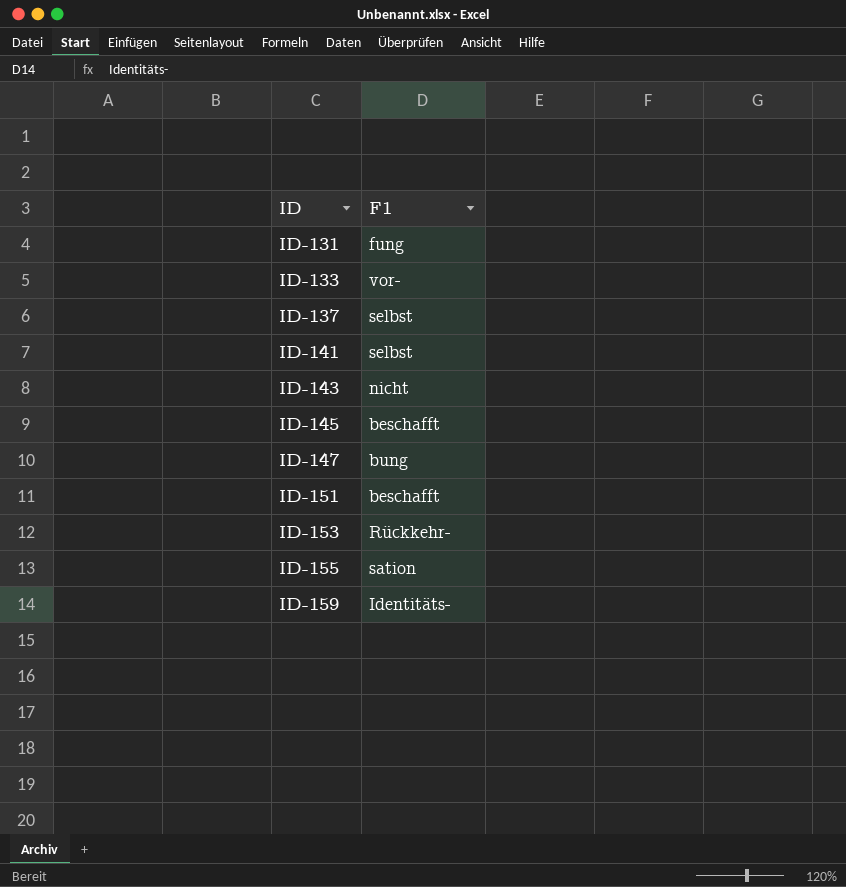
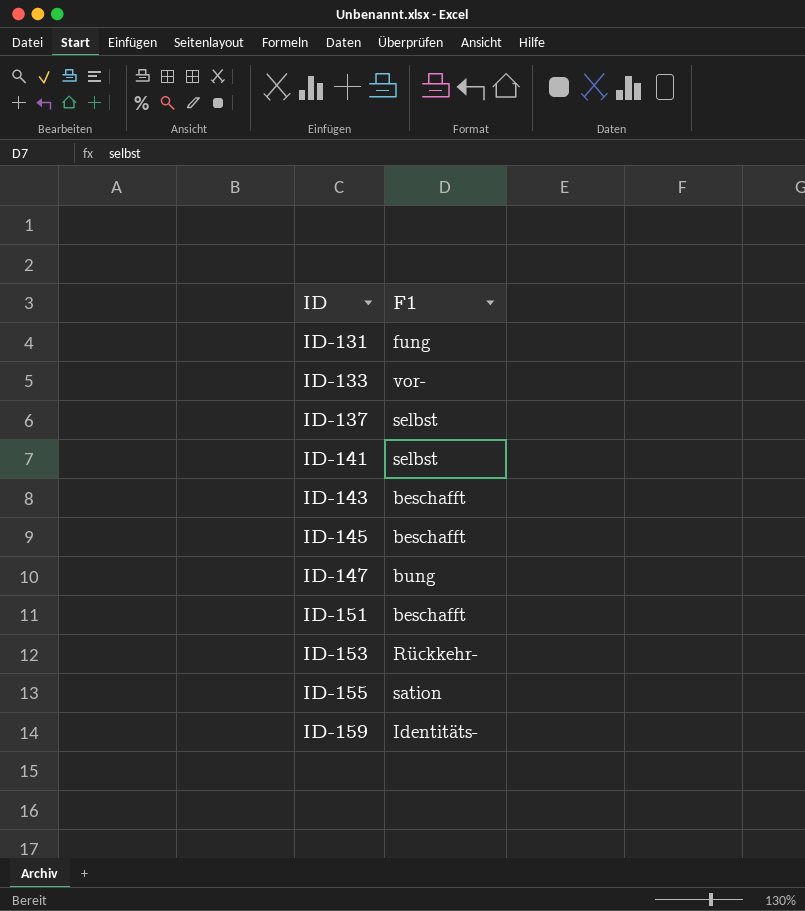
ID-143 | F1: nicht -> beschafft

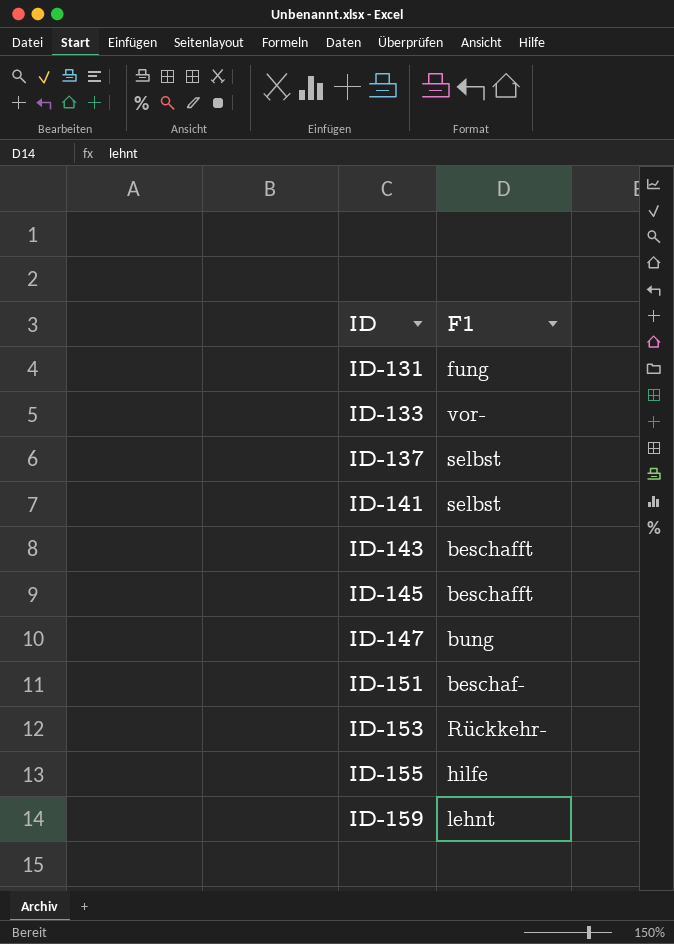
ID-151 | F1: beschafft -> beschaf-
ID-155 | F1: sation -> hilfe
ID-159 | F1: Identitäts- -> lehnt

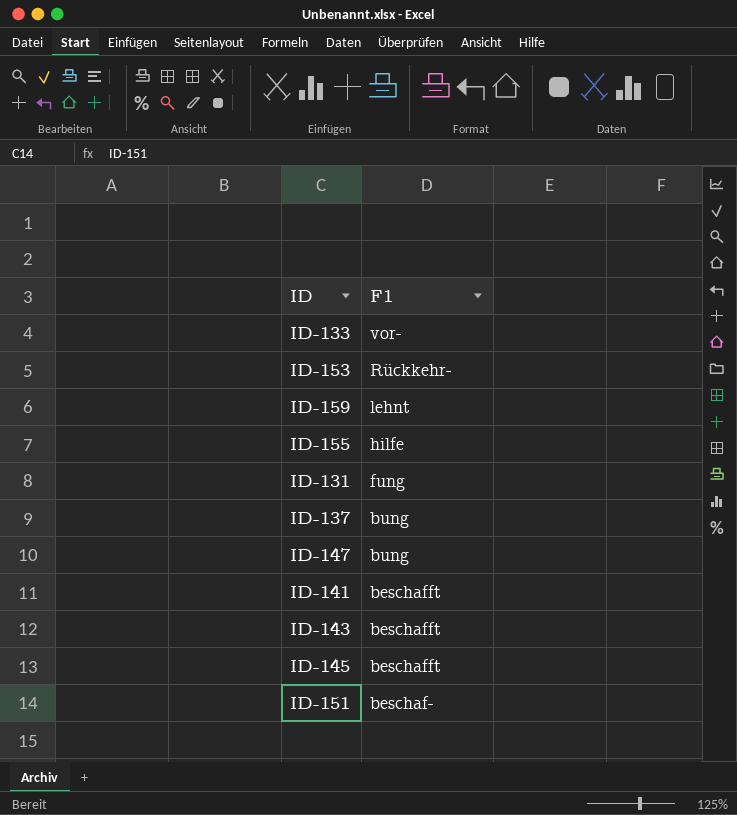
row order: ID ascending -> F1 descending
ID-137 | F1: selbst -> bung
ID-141 | F1: selbst -> beschafft

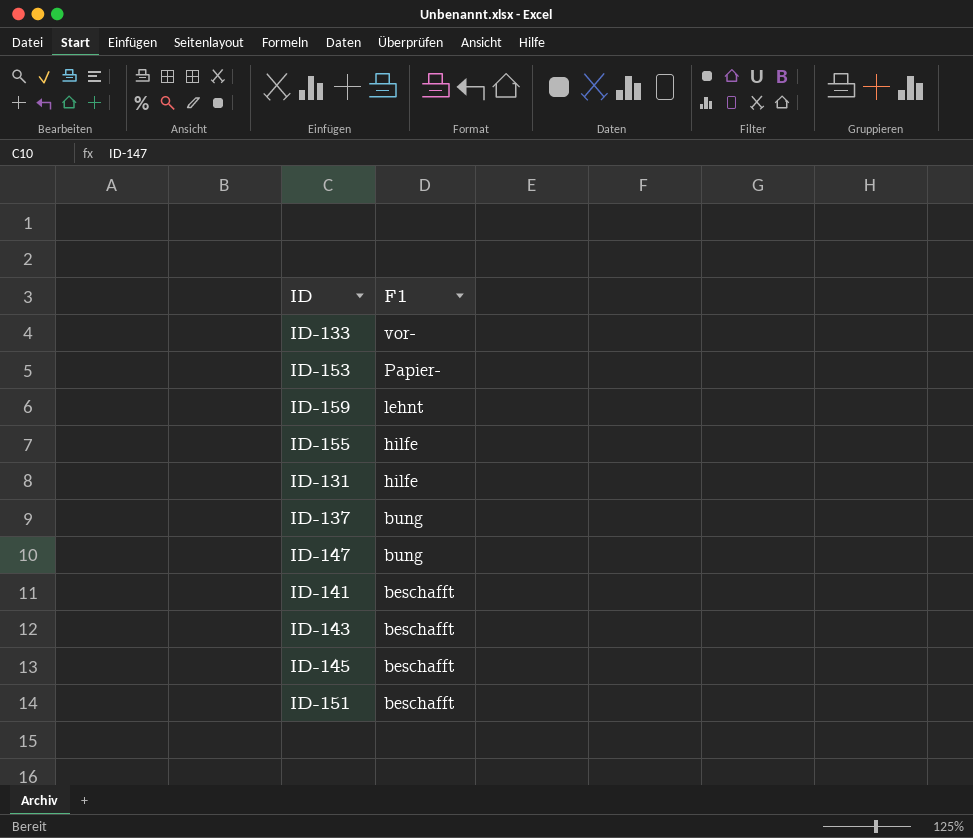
ID-153 | F1: Rückkehr- -> Papier-
ID-131 | F1: fung -> hilfe
ID-151 | F1: beschaf- -> beschafft

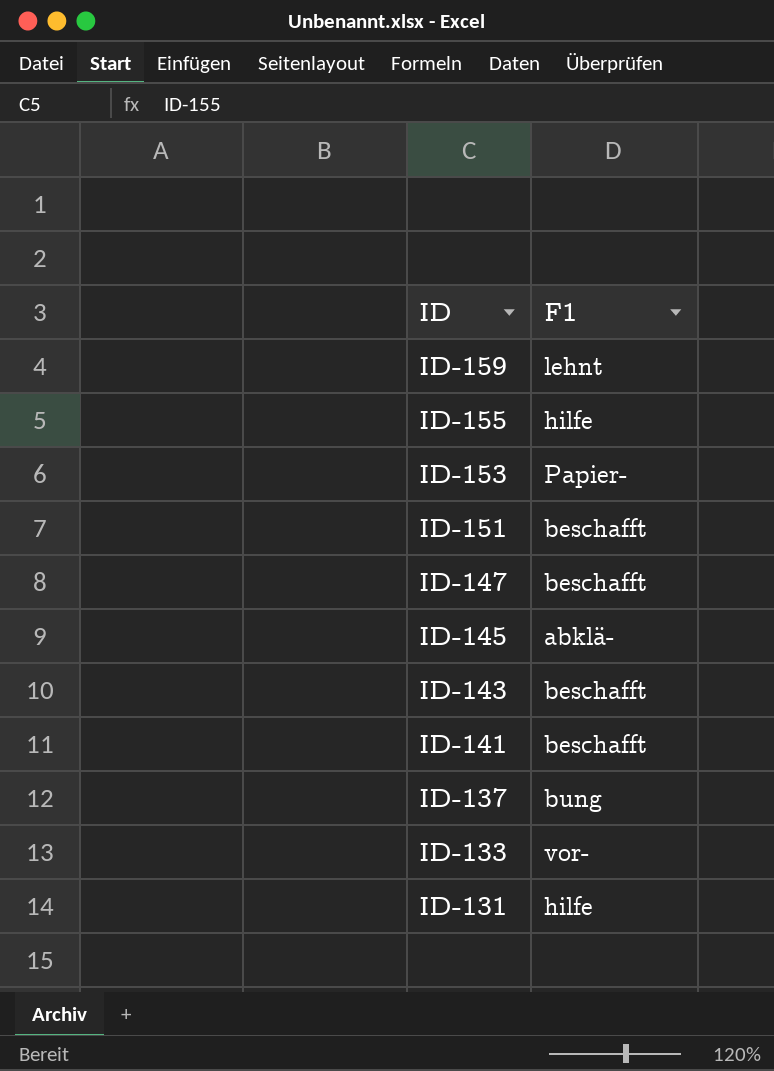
row order: F1 descending -> ID descending
ID-147 | F1: bung -> beschafft
ID-145 | F1: beschafft -> abklä-

